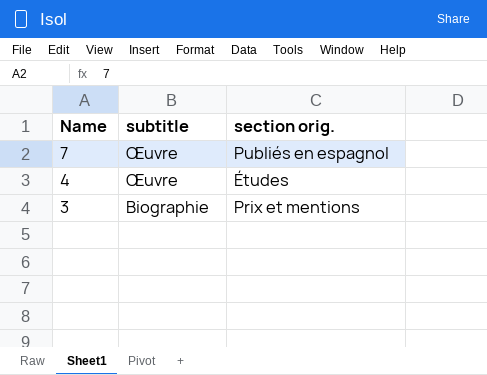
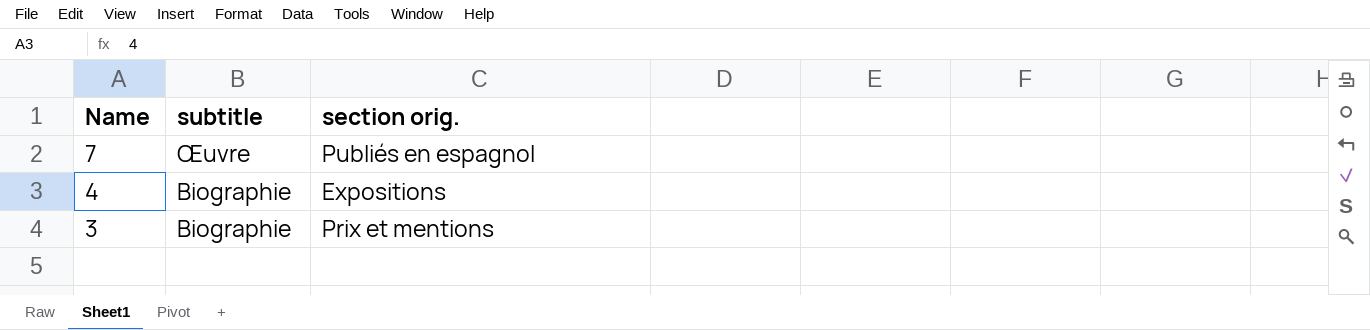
4 | subtitle: Œuvre -> Biographie
4 | section orig.: Études -> Expositions

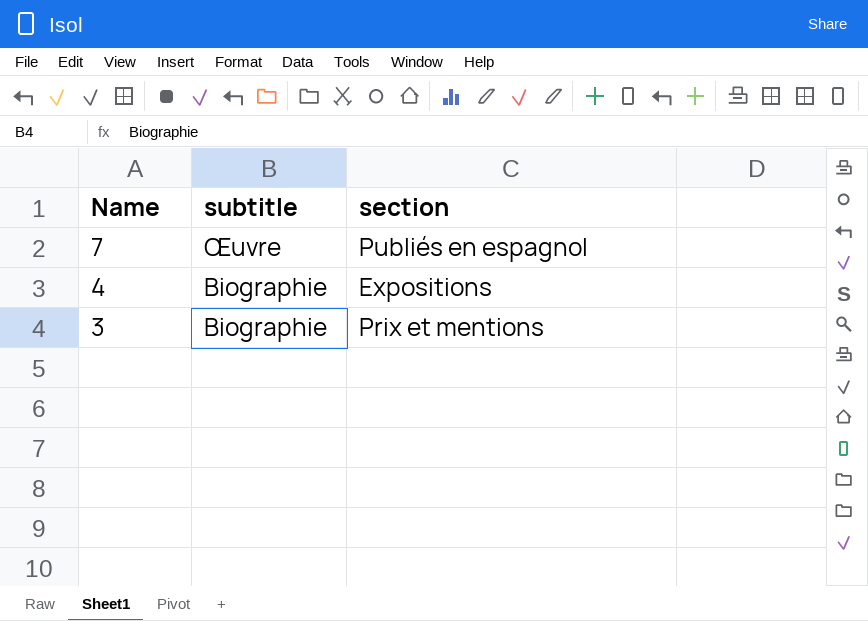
column name: section orig. -> section

